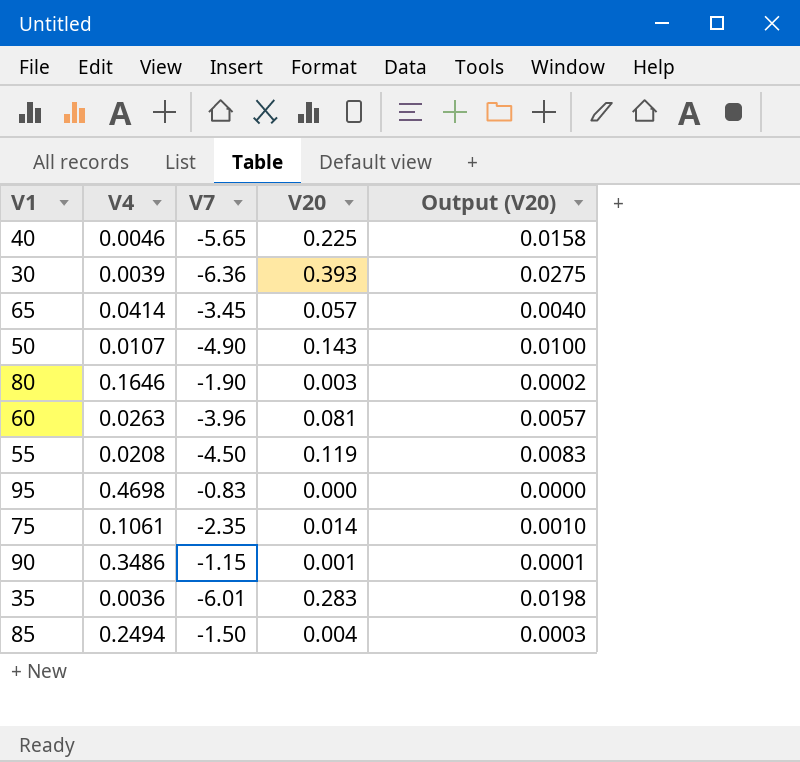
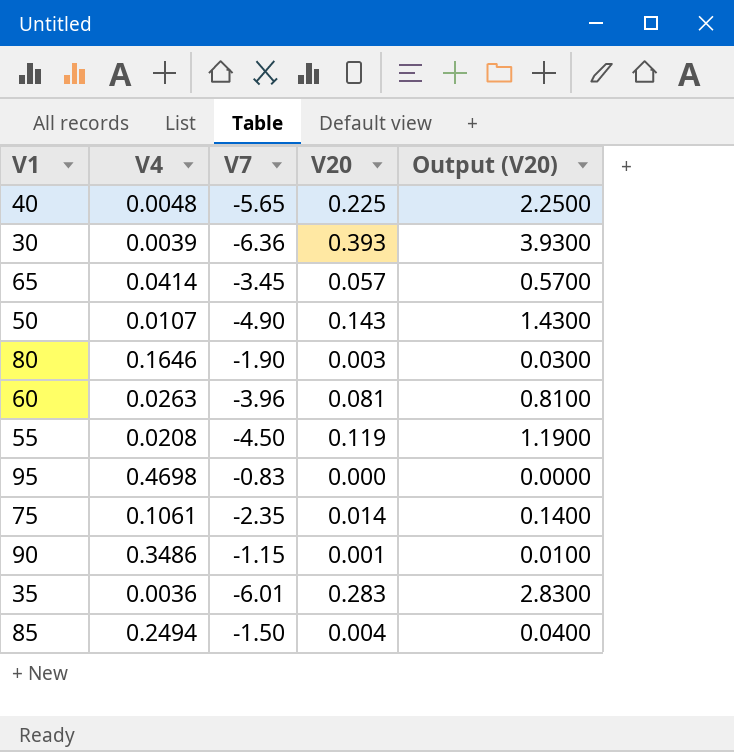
column Output (V20) | formula: [V20] * 0.07 -> [V20] * 10
40 | V4: 0.0046 -> 0.0048

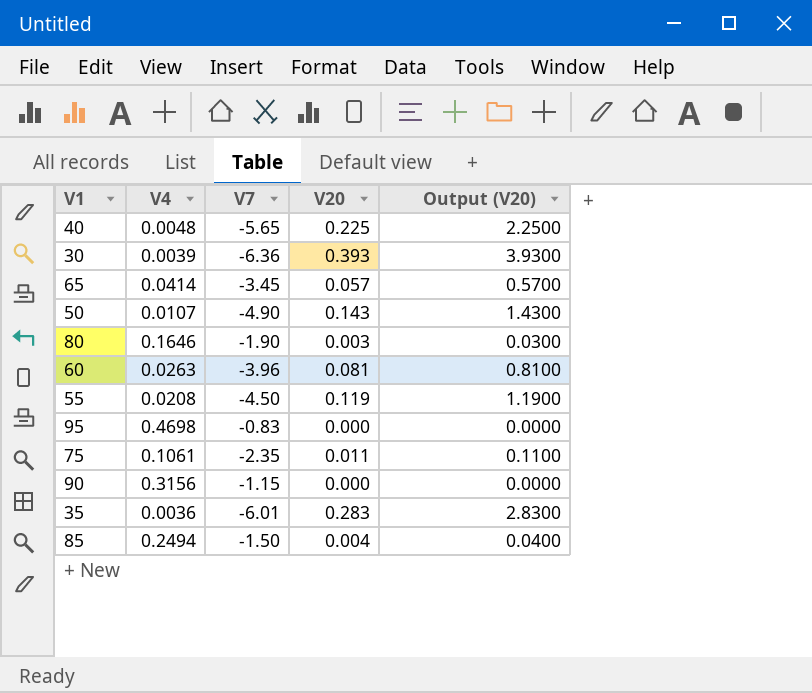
75 | V20: 0.014 -> 0.011
75 | Output (V20): 0.1400 -> 0.1100
90 | V4: 0.3486 -> 0.3156
90 | V20: 0.001 -> 0.000
90 | Output (V20): 0.0100 -> 0.0000

